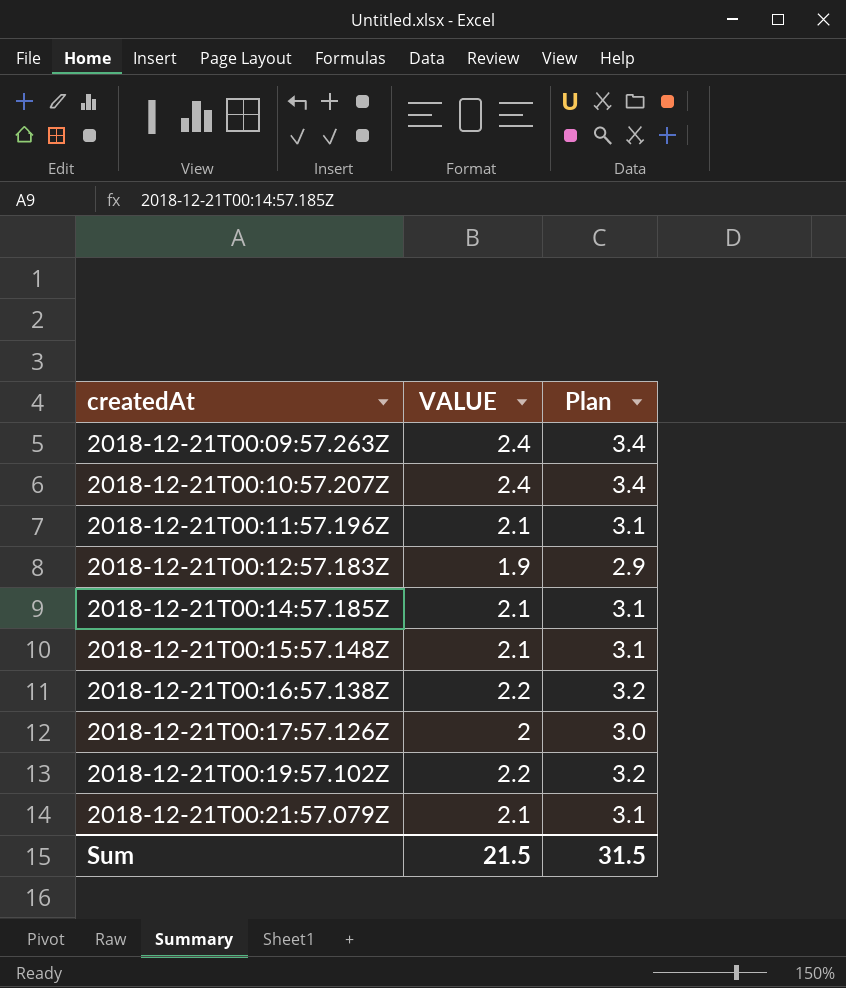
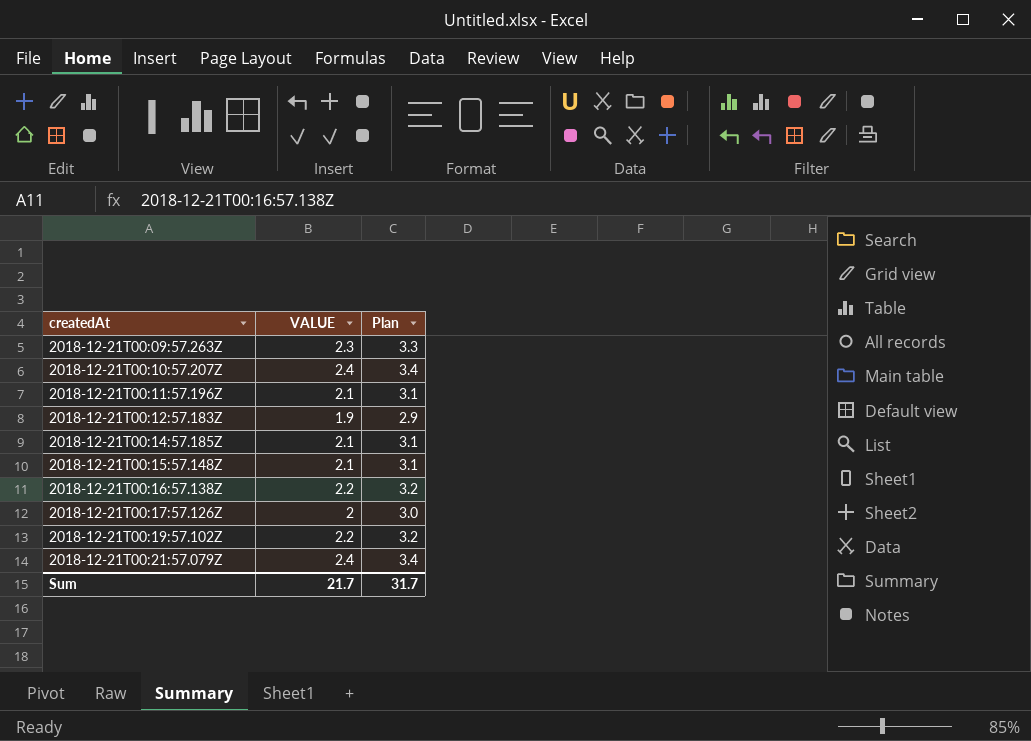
2018-12-21T00:09:57.263Z | VALUE: 2.4 -> 2.3
2018-12-21T00:09:57.263Z | Plan: 3.4 -> 3.3
2018-12-21T00:21:57.079Z | VALUE: 2.1 -> 2.4
2018-12-21T00:21:57.079Z | Plan: 3.1 -> 3.4
Sum | VALUE: 21.5 -> 21.7
Sum | Plan: 31.5 -> 31.7

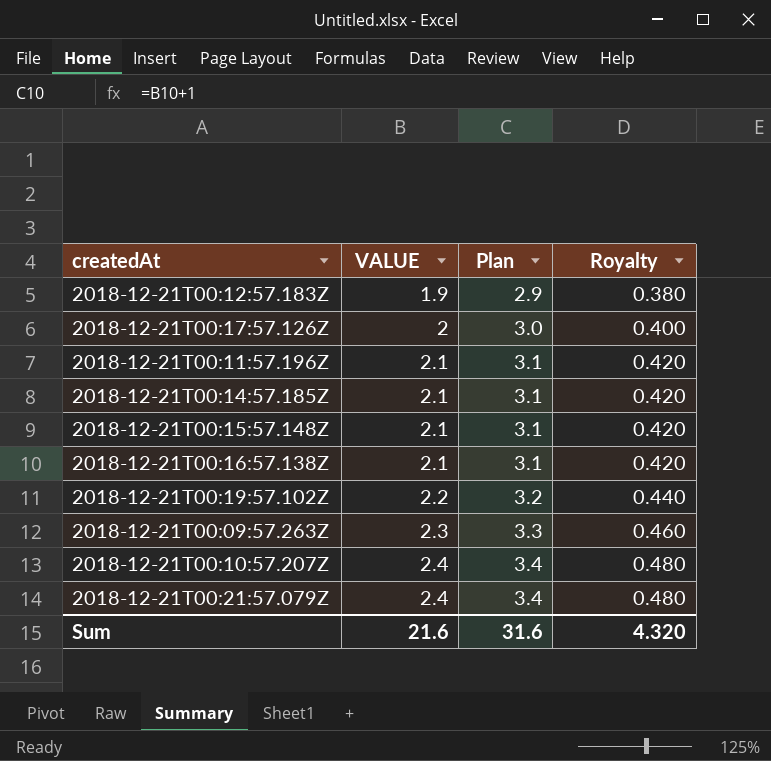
row order: createdAt ascending -> VALUE ascending
column Royalty | formula: none -> [VALUE] * 0.2
2018-12-21T00:16:57.138Z | VALUE: 2.2 -> 2.1
2018-12-21T00:16:57.138Z | Plan: 3.2 -> 3.1
Sum | VALUE: 21.7 -> 21.6
Sum | Plan: 31.7 -> 31.6

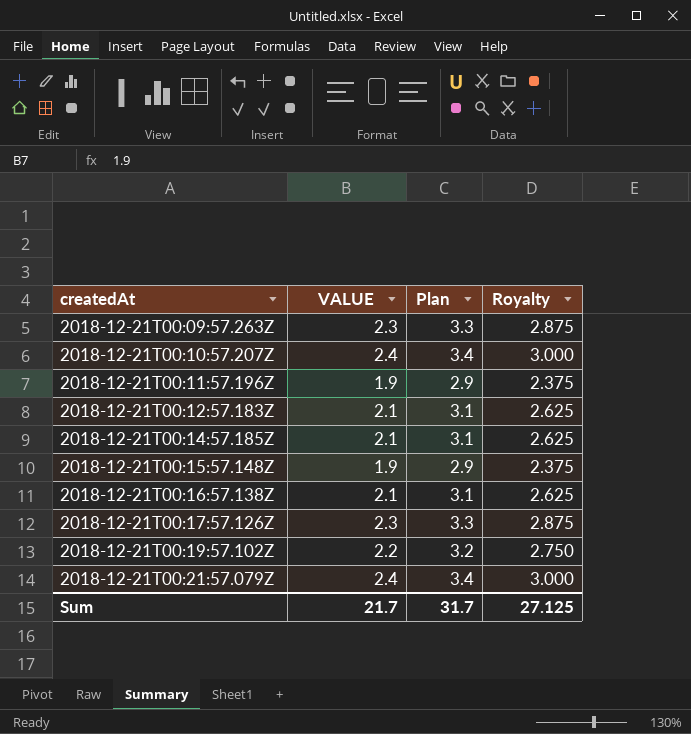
row order: VALUE ascending -> createdAt ascending
column Royalty | formula: [VALUE] * 0.2 -> [VALUE] * 1.25
2018-12-21T00:11:57.196Z | VALUE: 2.1 -> 1.9
2018-12-21T00:11:57.196Z | Plan: 3.1 -> 2.9
2018-12-21T00:12:57.183Z | VALUE: 1.9 -> 2.1
2018-12-21T00:12:57.183Z | Plan: 2.9 -> 3.1
2018-12-21T00:15:57.148Z | VALUE: 2.1 -> 1.9
2018-12-21T00:15:57.148Z | Plan: 3.1 -> 2.9
2018-12-21T00:17:57.126Z | VALUE: 2 -> 2.3
2018-12-21T00:17:57.126Z | Plan: 3.0 -> 3.3
Sum | VALUE: 21.6 -> 21.7
Sum | Plan: 31.6 -> 31.7
Sum | Royalty: 4.320 -> 27.125

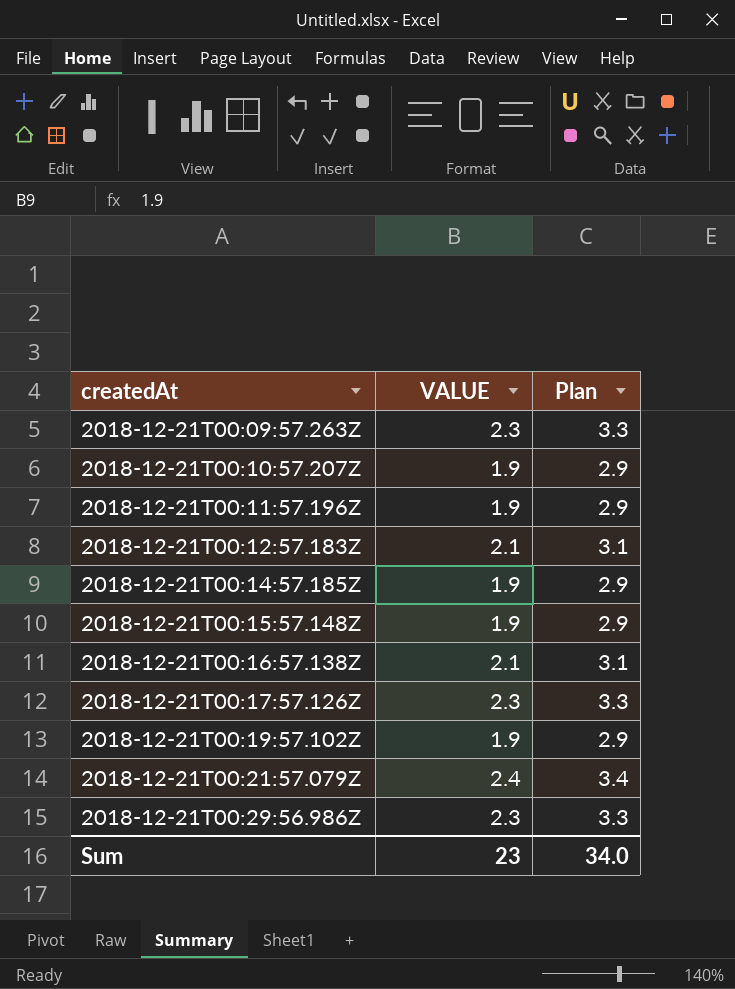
column Royalty | formula: [VALUE] * 1.25 -> none
2018-12-21T00:10:57.207Z | VALUE: 2.4 -> 1.9
2018-12-21T00:10:57.207Z | Plan: 3.4 -> 2.9
2018-12-21T00:14:57.185Z | VALUE: 2.1 -> 1.9
2018-12-21T00:14:57.185Z | Plan: 3.1 -> 2.9
2018-12-21T00:19:57.102Z | VALUE: 2.2 -> 1.9
2018-12-21T00:19:57.102Z | Plan: 3.2 -> 2.9
row 2018-12-21T00:29:56.986Z: none -> 2.3 | 3.3
Sum | VALUE: 21.7 -> 23
Sum | Plan: 31.7 -> 34.0

